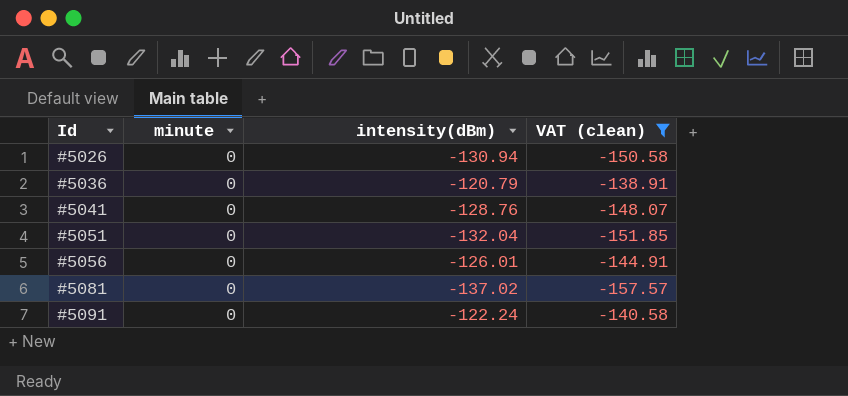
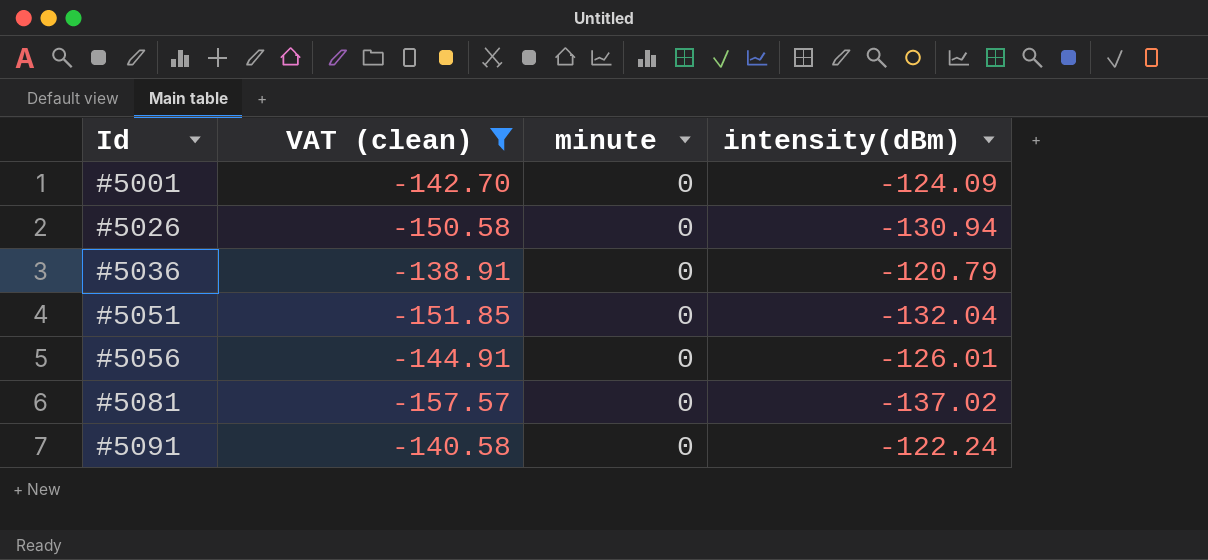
column VAT (clean) | position: 4 -> 2
row #5041: 0 | -128.76 | -148.07 -> none
row #5001: none -> -142.70 | 0 | -124.09

